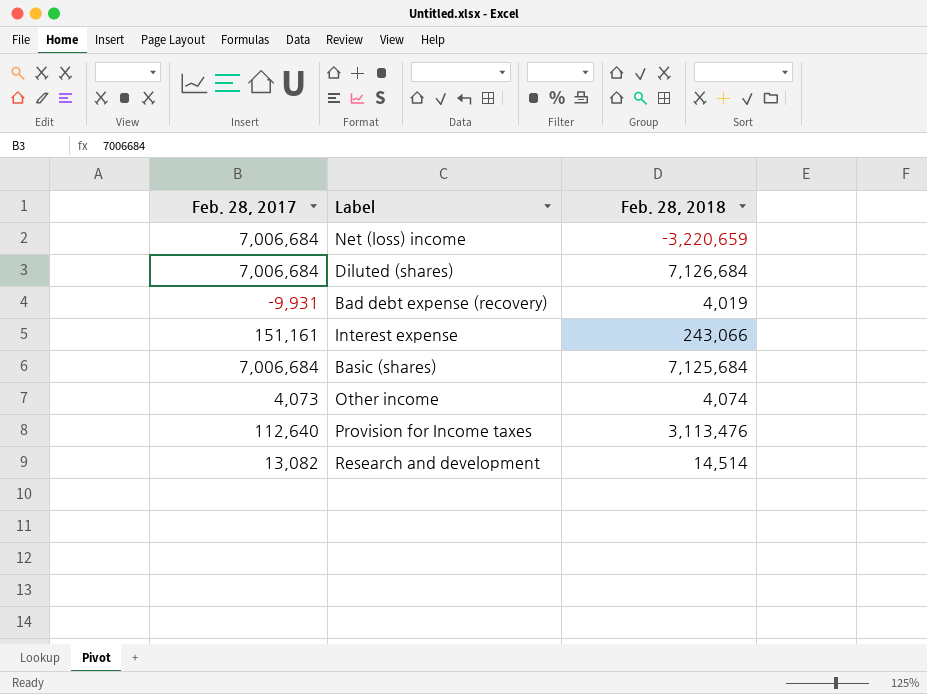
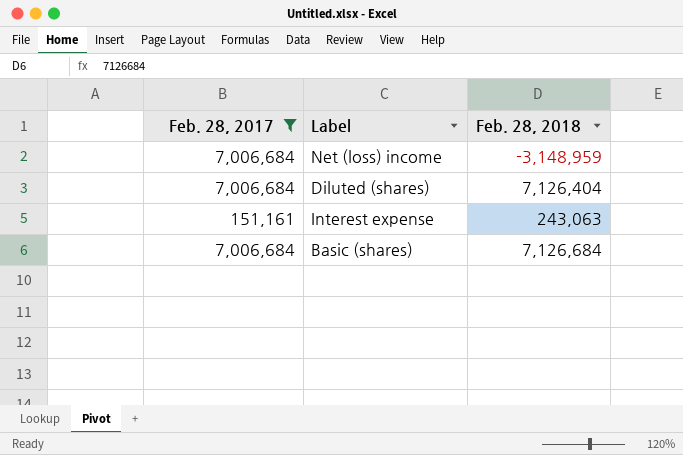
filter: none -> Feb. 28, 2017 >= 151,161
Net (loss) income | Feb. 28, 2018: -3,220,659 -> -3,148,959
Diluted (shares) | Feb. 28, 2018: 7,126,684 -> 7,126,404
Interest expense | Feb. 28, 2018: 243,066 -> 243,063
Basic (shares) | Feb. 28, 2018: 7,125,684 -> 7,126,684

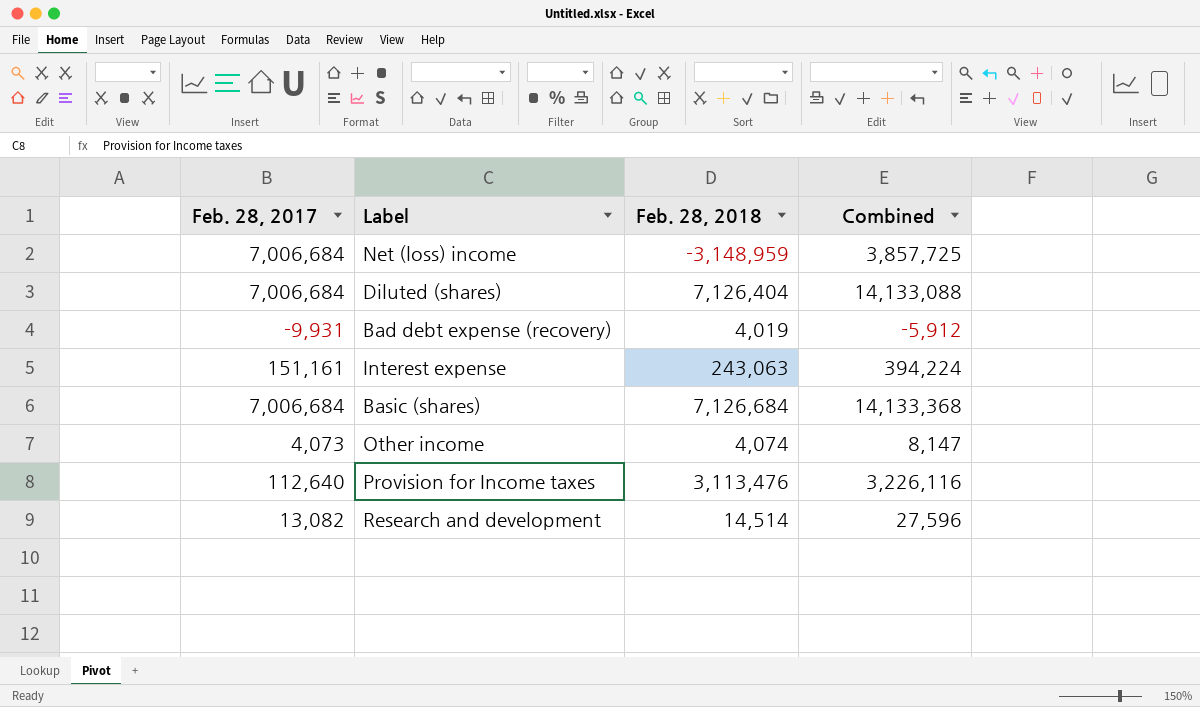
filter: Feb. 28, 2017 >= 151,161 -> none
column Combined | formula: none -> [Feb. 28, 2017] + [Feb. 28, 2018]

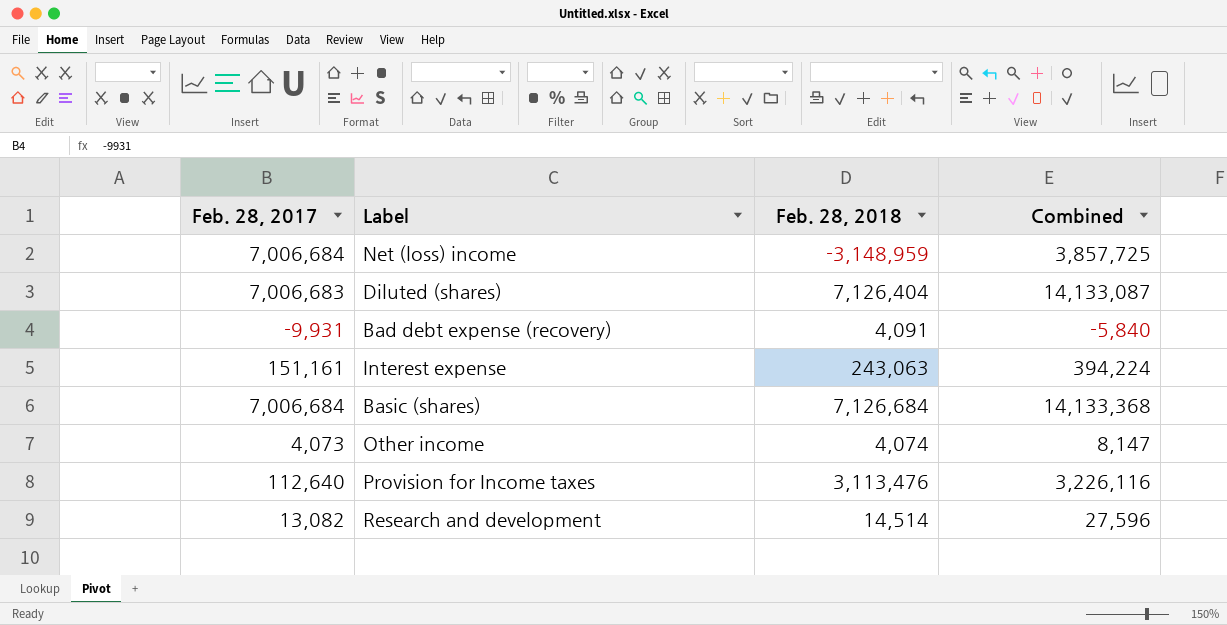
Diluted (shares) | Feb. 28, 2017: 7,006,684 -> 7,006,683
Diluted (shares) | Combined: 14,133,088 -> 14,133,087
Bad debt expense (recovery) | Feb. 28, 2018: 4,019 -> 4,091
Bad debt expense (recovery) | Combined: -5,912 -> -5,840

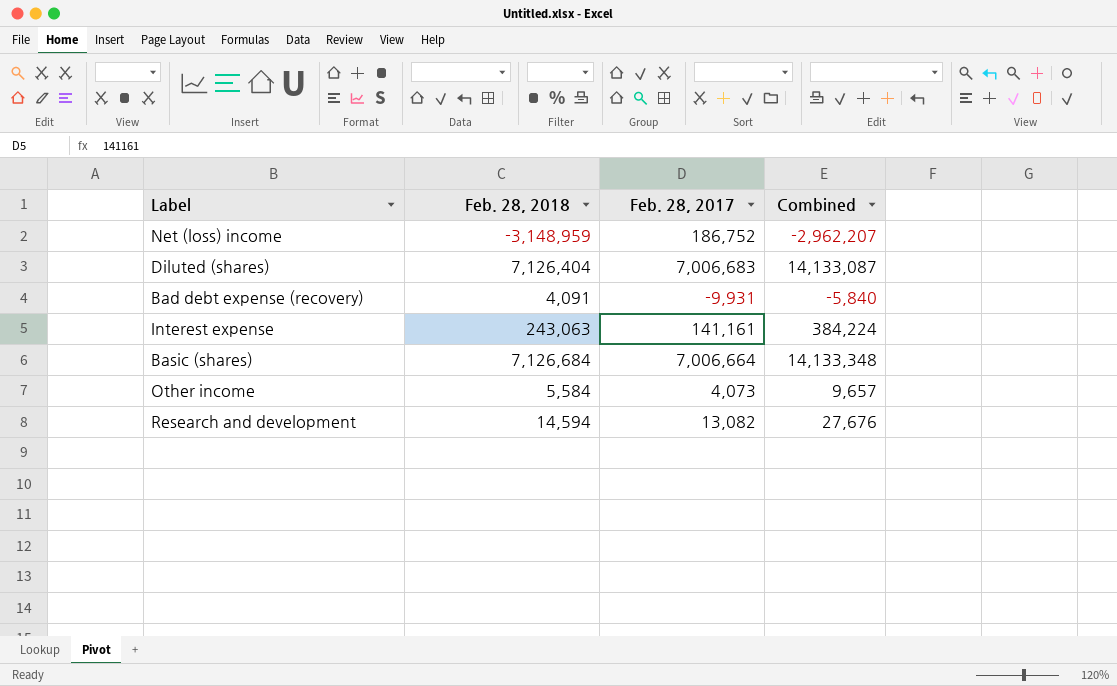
column Feb. 28, 2017 | position: 1 -> 3
row Provision for Income taxes: 112,640 | 3,113,476 | 3,226,116 -> none
Net (loss) income | Feb. 28, 2017: 7,006,684 -> 186,752
Net (loss) income | Combined: 3,857,725 -> -2,962,207
Interest expense | Feb. 28, 2017: 151,161 -> 141,161
Interest expense | Combined: 394,224 -> 384,224
Basic (shares) | Feb. 28, 2017: 7,006,684 -> 7,006,664
Basic (shares) | Combined: 14,133,368 -> 14,133,348
Other income | Feb. 28, 2018: 4,074 -> 5,584
Other income | Combined: 8,147 -> 9,657
Research and development | Feb. 28, 2018: 14,514 -> 14,594
Research and development | Combined: 27,596 -> 27,676

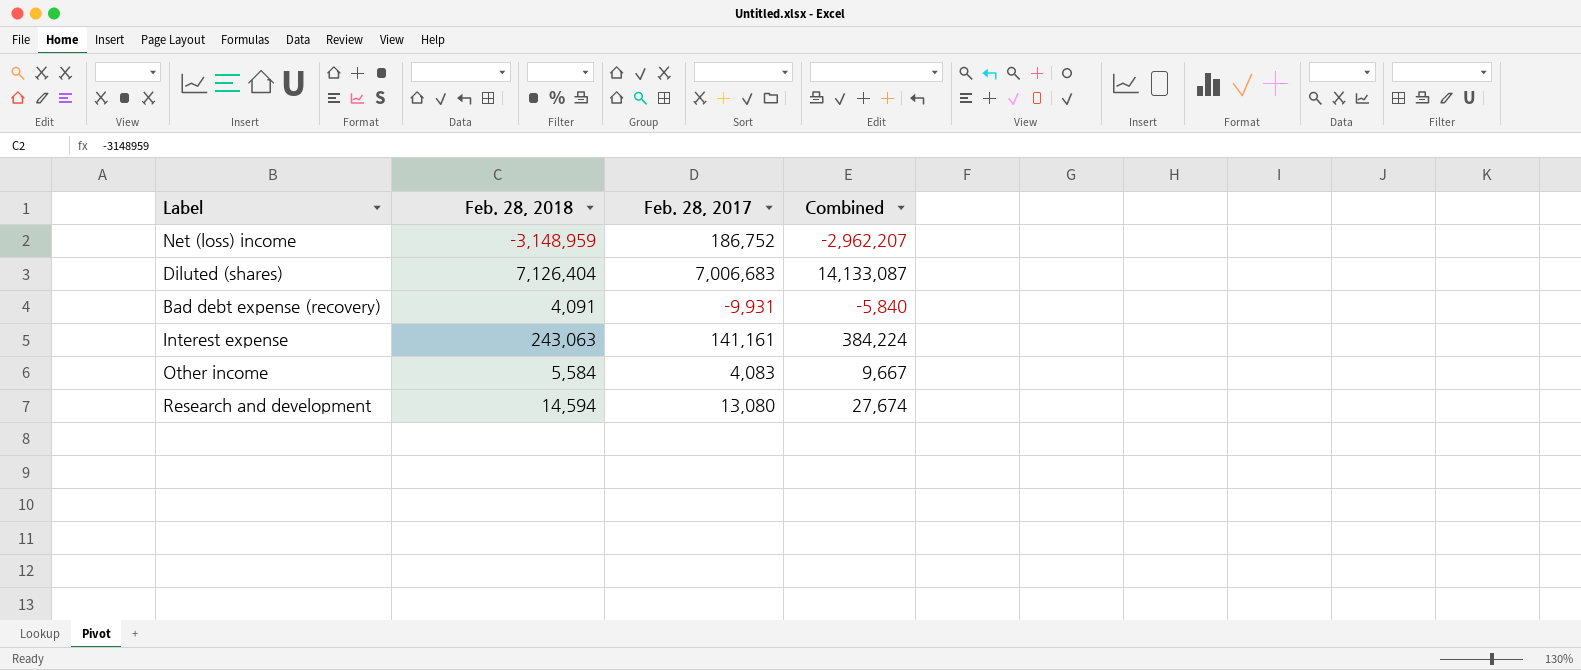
row Basic (shares): 7,126,684 | 7,006,664 | 14,133,348 -> none
Other income | Feb. 28, 2017: 4,073 -> 4,083
Other income | Combined: 9,657 -> 9,667
Research and development | Feb. 28, 2017: 13,082 -> 13,080
Research and development | Combined: 27,676 -> 27,674

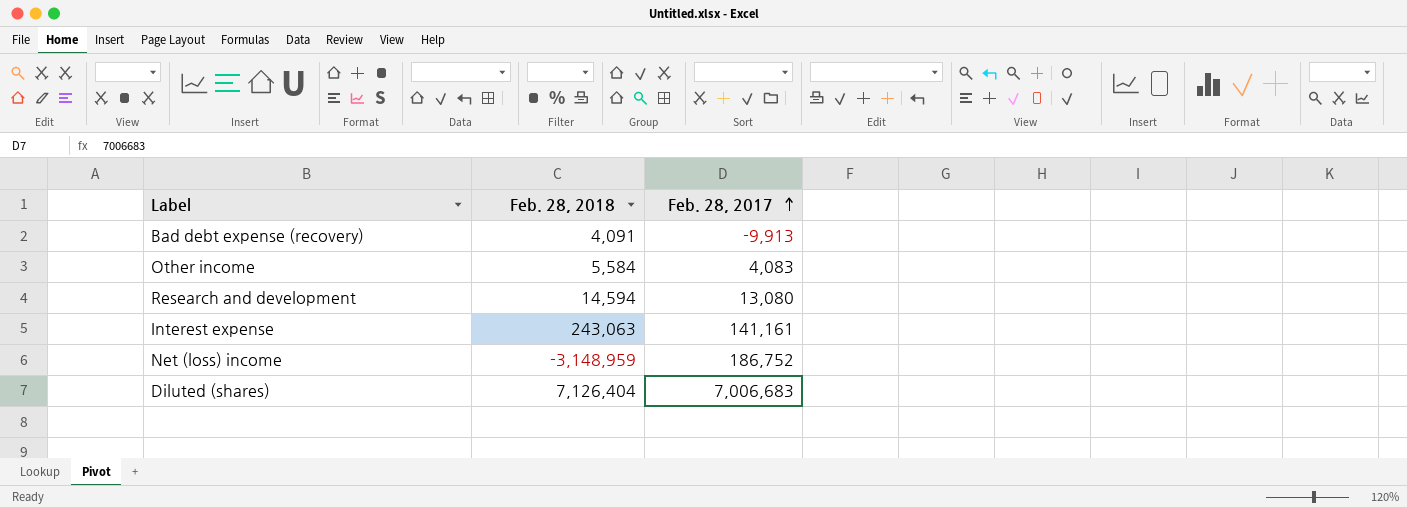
row order: none -> Feb. 28, 2017 ascending
column Combined | formula: [Feb. 28, 2018] + [Feb. 28, 2017] -> none
Bad debt expense (recovery) | Feb. 28, 2017: -9,931 -> -9,913

